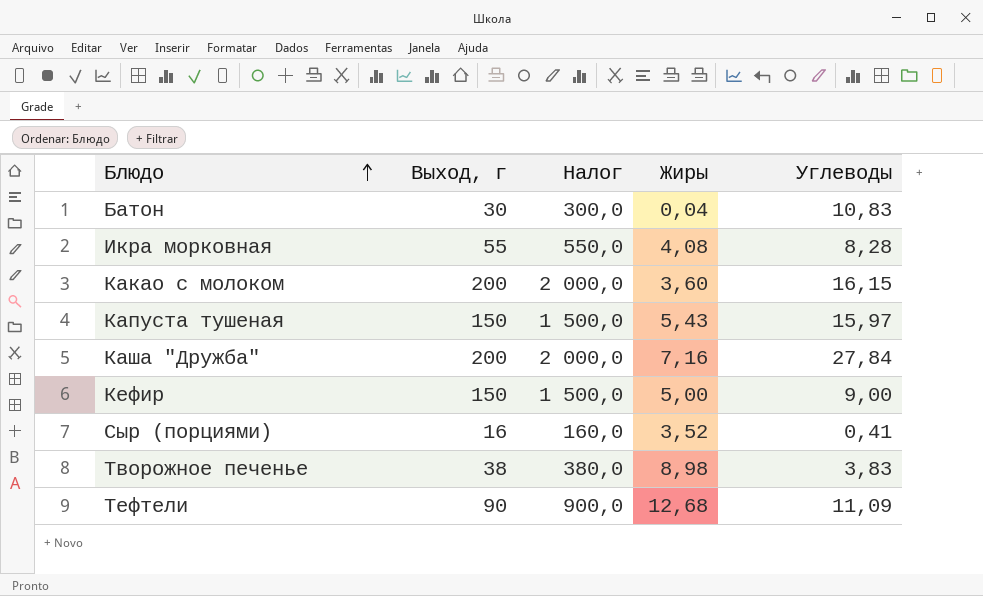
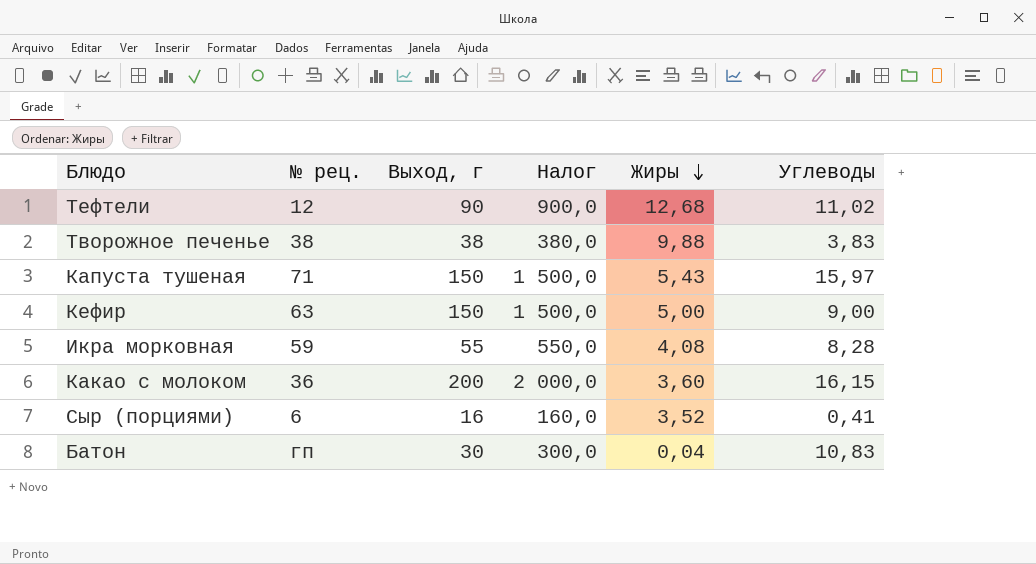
row order: Блюдо ascending -> Жиры descending
column № рец. | position: none -> 2
row Каша "Дружба": 200 | 2 000,0 | 7,16 | 27,84 -> none
Тефтели | Углеводы: 11,09 -> 11,02
Творожное печенье | Жиры: 8,98 -> 9,88

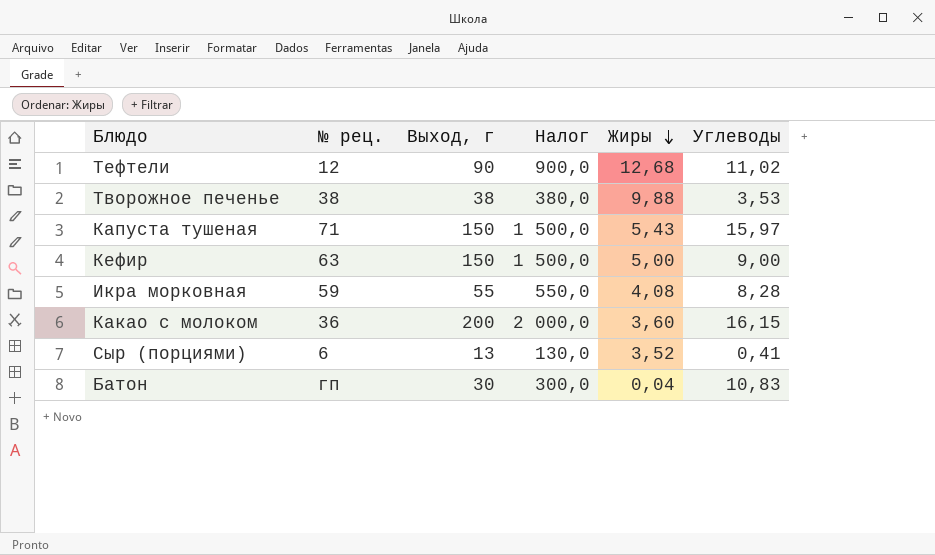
Творожное печенье | Углеводы: 3,83 -> 3,53
Сыр (порциями) | Выход, г: 16 -> 13
Сыр (порциями) | Налог: 160,0 -> 130,0

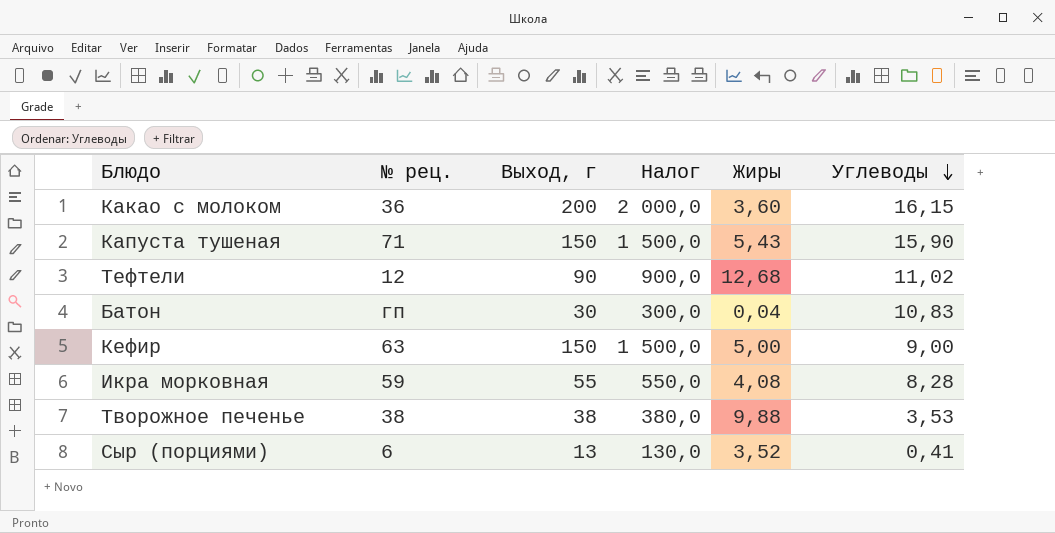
row order: Жиры descending -> Углеводы descending
Капуста тушеная | Углеводы: 15,97 -> 15,90

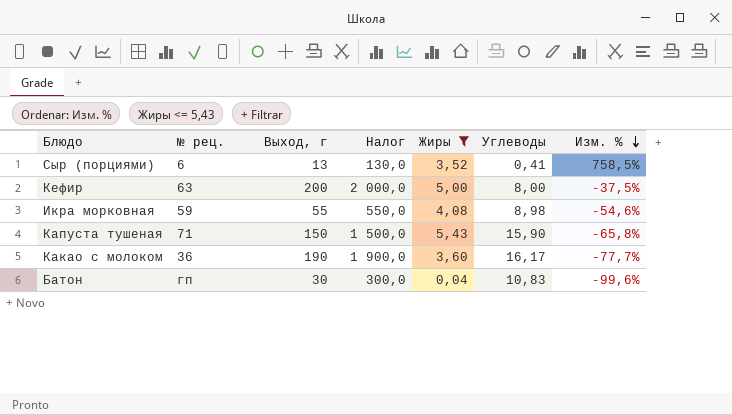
filter: none -> Жиры <= 5,43
row order: Углеводы descending -> Изм. % descending
column Изм. % | formula: none -> ([Жиры] - [Углеводы]) / [Углеводы]
Кефир | Выход, г: 150 -> 200
Кефир | Налог: 1 500,0 -> 2 000,0
Кефир | Углеводы: 9,00 -> 8,00
Икра морковная | Углеводы: 8,28 -> 8,98
Какао с молоком | Выход, г: 200 -> 190
Какао с молоком | Налог: 2 000,0 -> 1 900,0
Какао с молоком | Углеводы: 16,15 -> 16,17

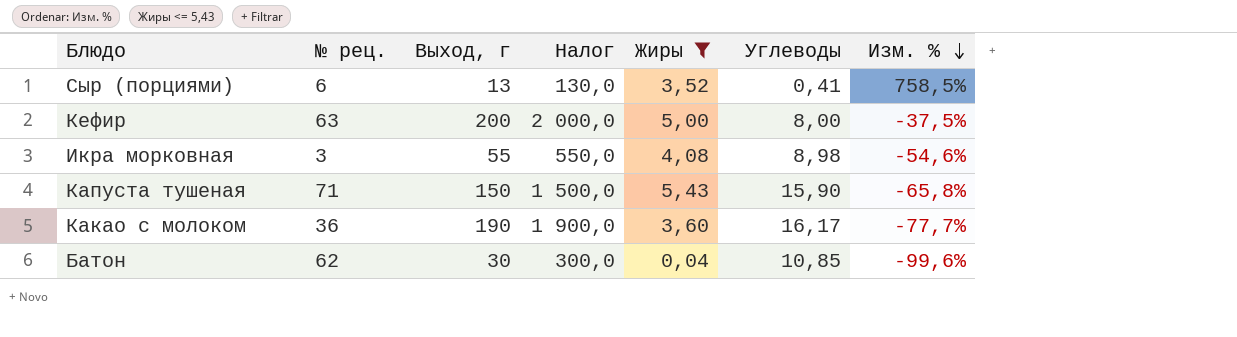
Икра морковная | № рец.: 59 -> 3
Батон | № рец.: гп -> 62
Батон | Углеводы: 10,83 -> 10,85

